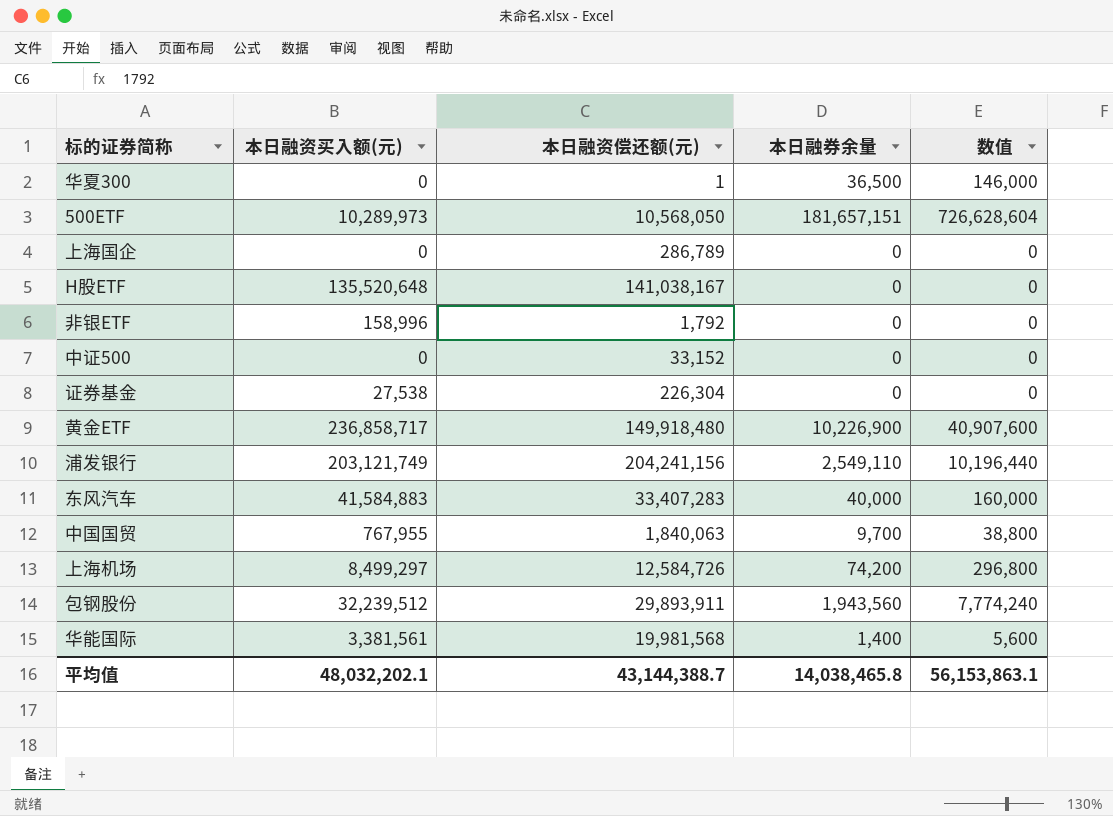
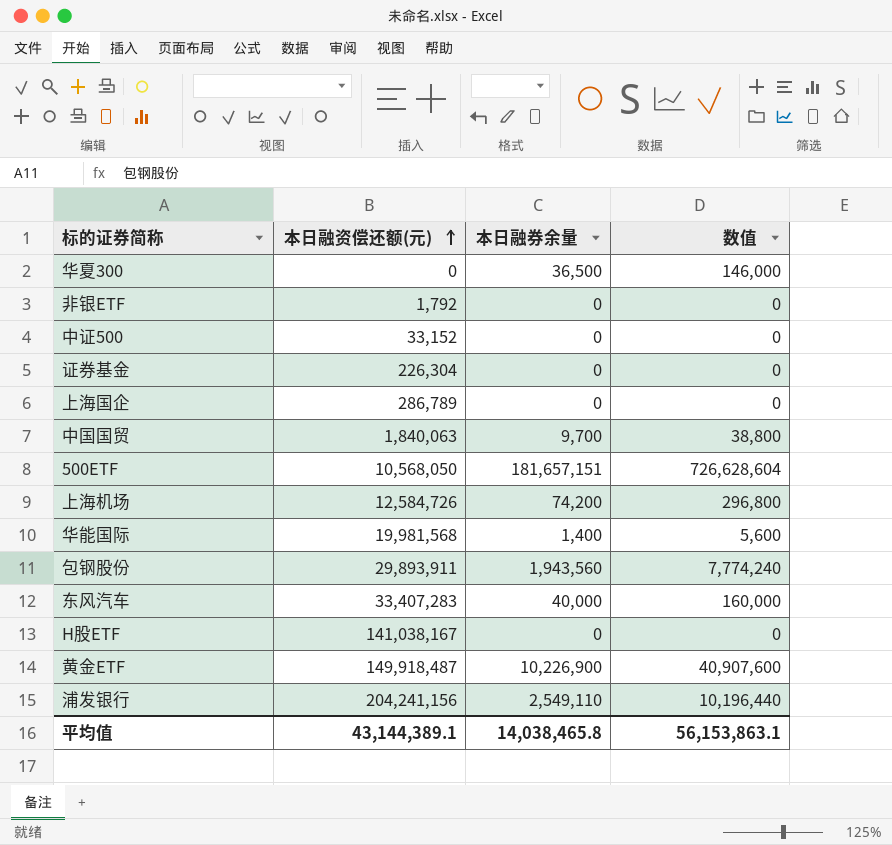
row order: none -> 本日融资偿还额(元) ascending
column 本日融资买入额(元) | position: 2 -> none
华夏300 | 本日融资偿还额(元): 1 -> 0
黄金ETF | 本日融资偿还额(元): 149,918,480 -> 149,918,487
平均值 | 本日融资偿还额(元): 43,144,388.7 -> 43,144,389.1

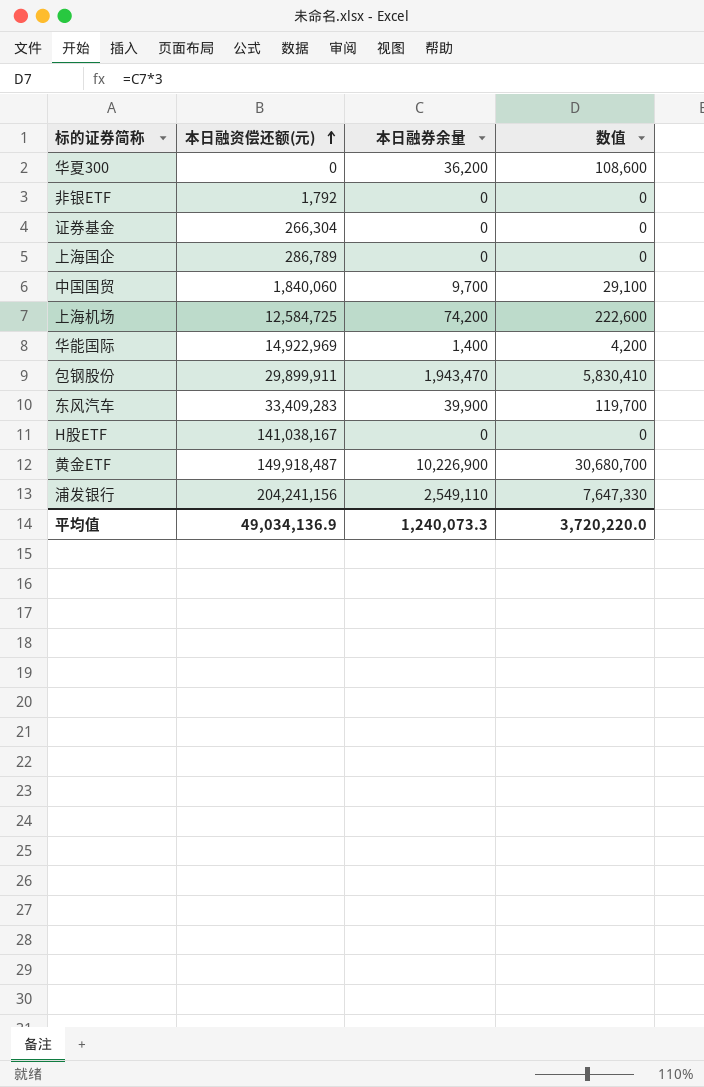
column 数值 | formula: [本日融券余量] * 4 -> [本日融券余量] * 3
row 中证500: 33,152 | 0 | 0 -> none
row 500ETF: 10,568,050 | 181,657,151 | 726,628,604 -> none
华夏300 | 本日融券余量: 36,500 -> 36,200
证券基金 | 本日融资偿还额(元): 226,304 -> 266,304
中国国贸 | 本日融资偿还额(元): 1,840,063 -> 1,840,060
上海机场 | 本日融资偿还额(元): 12,584,726 -> 12,584,725
华能国际 | 本日融资偿还额(元): 19,981,568 -> 14,922,969
包钢股份 | 本日融资偿还额(元): 29,893,911 -> 29,899,911
包钢股份 | 本日融券余量: 1,943,560 -> 1,943,470
东风汽车 | 本日融资偿还额(元): 33,407,283 -> 33,409,283
东风汽车 | 本日融券余量: 40,000 -> 39,900
平均值 | 本日融资偿还额(元): 43,144,389.1 -> 49,034,136.9
平均值 | 本日融券余量: 14,038,465.8 -> 1,240,073.3
平均值 | 数值: 56,153,863.1 -> 3,720,220.0

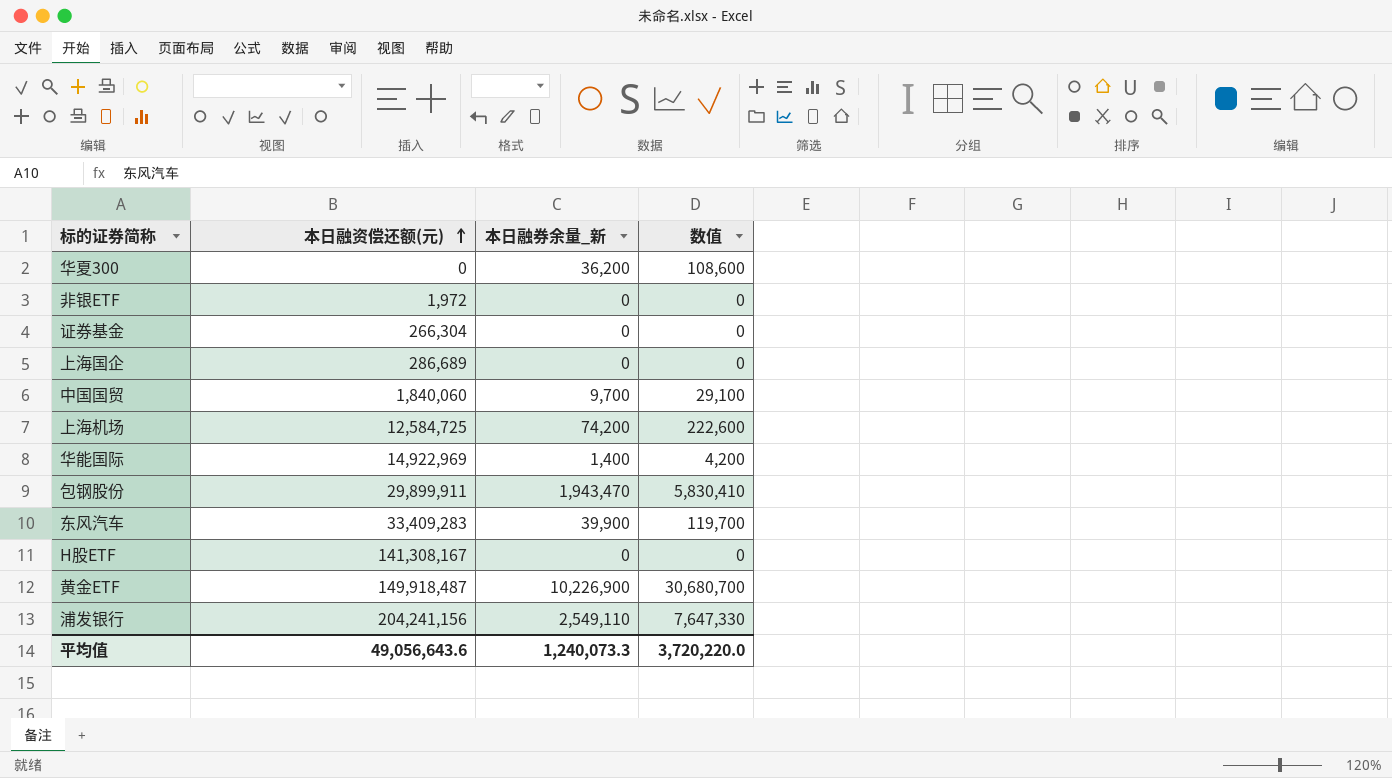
column name: 本日融券余量 -> 本日融券余量_新
非银ETF | 本日融资偿还额(元): 1,792 -> 1,972
上海国企 | 本日融资偿还额(元): 286,789 -> 286,689
H股ETF | 本日融资偿还额(元): 141,038,167 -> 141,308,167
平均值 | 本日融资偿还额(元): 49,034,136.9 -> 49,056,643.6

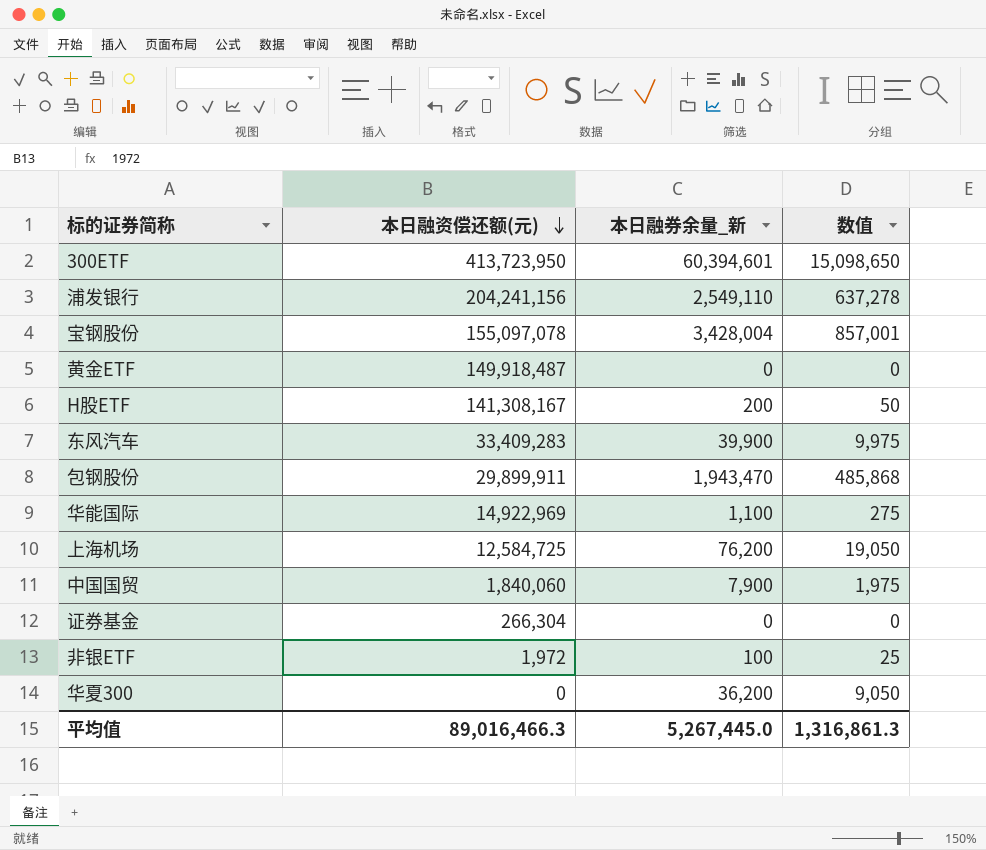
row order: 本日融资偿还额(元) ascending -> 本日融资偿还额(元) descending
column 数值 | formula: [本日融券余量_新] * 3 -> [本日融券余量_新] * 0.25
row 上海国企: 286,689 | 0 | 0 -> none
row 300ETF: none -> 413,723,950 | 60,394,601 | 15,098,650
row 宝钢股份: none -> 155,097,078 | 3,428,004 | 857,001
黄金ETF | 本日融券余量_新: 10,226,900 -> 0
H股ETF | 本日融券余量_新: 0 -> 200
华能国际 | 本日融券余量_新: 1,400 -> 1,100
上海机场 | 本日融券余量_新: 74,200 -> 76,200
中国国贸 | 本日融券余量_新: 9,700 -> 7,900
非银ETF | 本日融券余量_新: 0 -> 100
平均值 | 本日融资偿还额(元): 49,056,643.6 -> 89,016,466.3
平均值 | 本日融券余量_新: 1,240,073.3 -> 5,267,445.0
平均值 | 数值: 3,720,220.0 -> 1,316,861.3

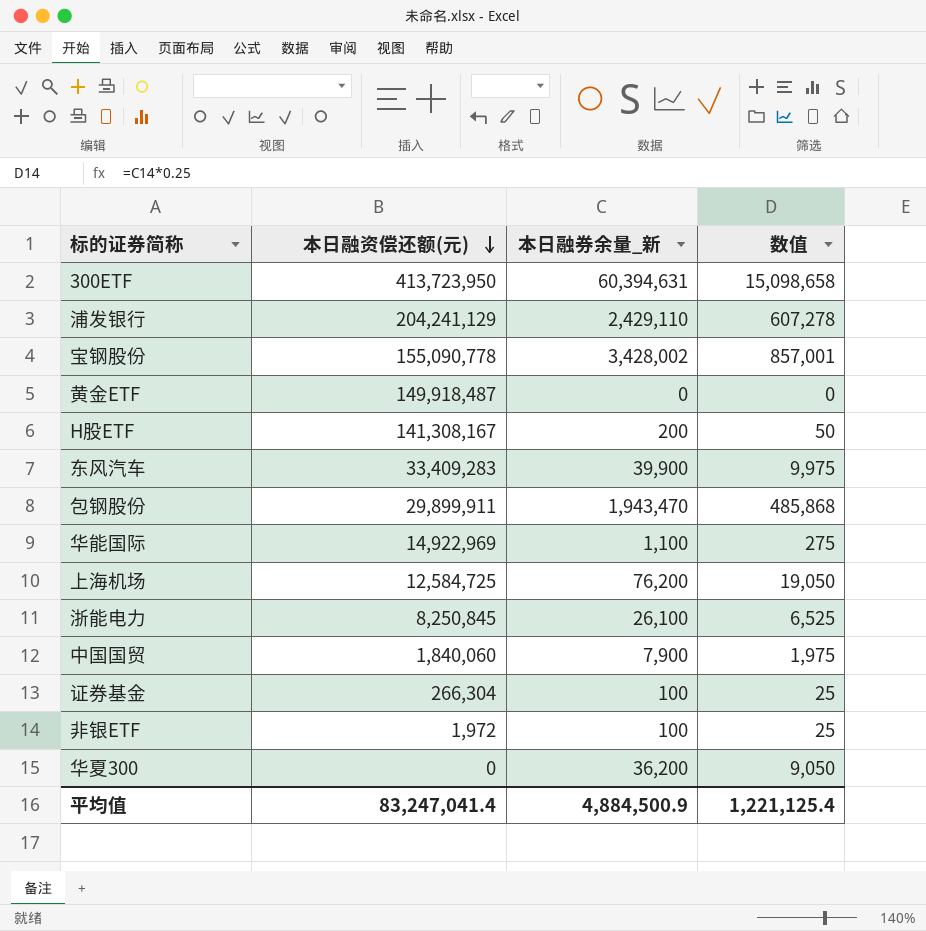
300ETF | 本日融券余量_新: 60,394,601 -> 60,394,631
300ETF | 数值: 15,098,650 -> 15,098,658
浦发银行 | 本日融资偿还额(元): 204,241,156 -> 204,241,129
浦发银行 | 本日融券余量_新: 2,549,110 -> 2,429,110
浦发银行 | 数值: 637,278 -> 607,278
宝钢股份 | 本日融资偿还额(元): 155,097,078 -> 155,090,778
宝钢股份 | 本日融券余量_新: 3,428,004 -> 3,428,002
row 浙能电力: none -> 8,250,845 | 26,100 | 6,525
证券基金 | 本日融券余量_新: 0 -> 100
证券基金 | 数值: 0 -> 25
平均值 | 本日融资偿还额(元): 89,016,466.3 -> 83,247,041.4
平均值 | 本日融券余量_新: 5,267,445.0 -> 4,884,500.9
平均值 | 数值: 1,316,861.3 -> 1,221,125.4

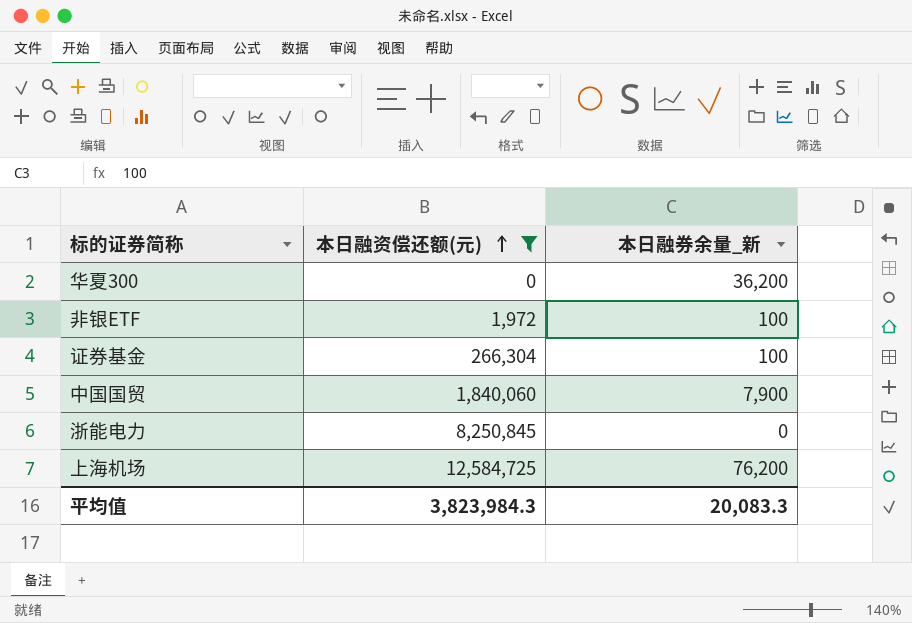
filter: none -> 本日融资偿还额(元) <= 12,584,725
row order: 本日融资偿还额(元) descending -> 本日融资偿还额(元) ascending
column 数值 | formula: [本日融券余量_新] * 0.25 -> none
浙能电力 | 本日融券余量_新: 26,100 -> 0
平均值 | 本日融资偿还额(元): 83,247,041.4 -> 3,823,984.3
平均值 | 本日融券余量_新: 4,884,500.9 -> 20,083.3

